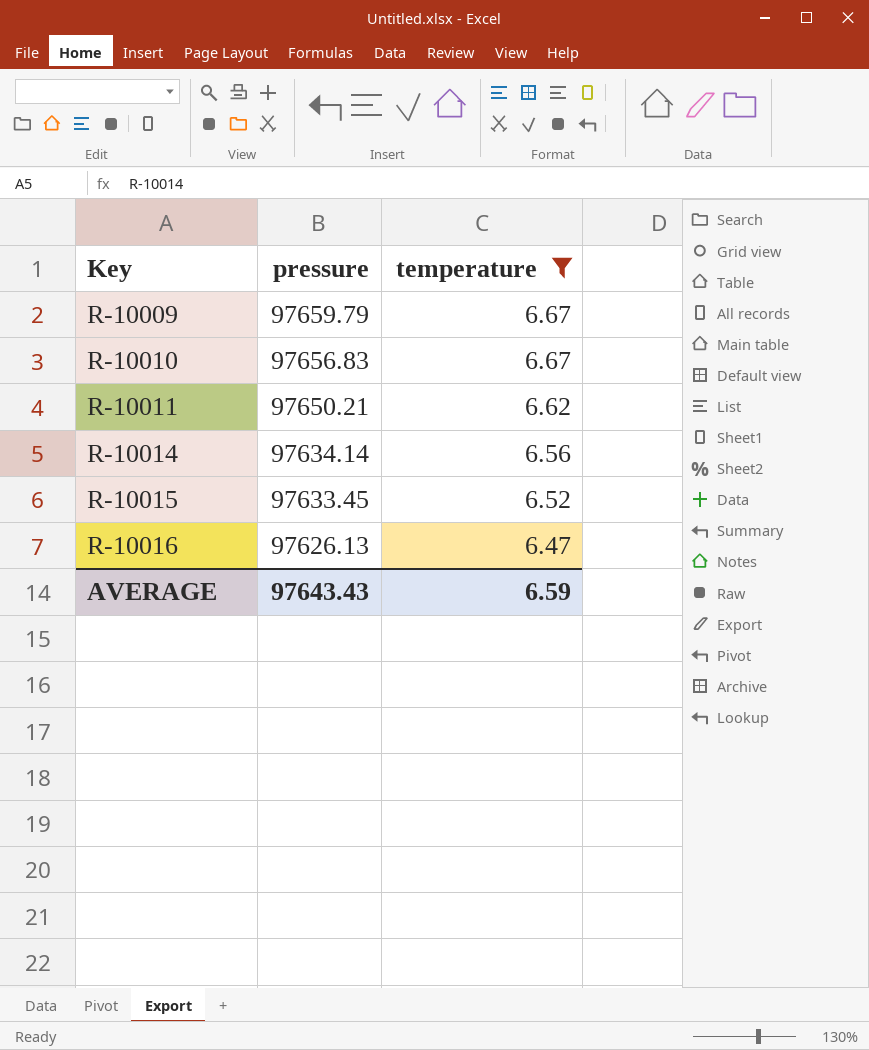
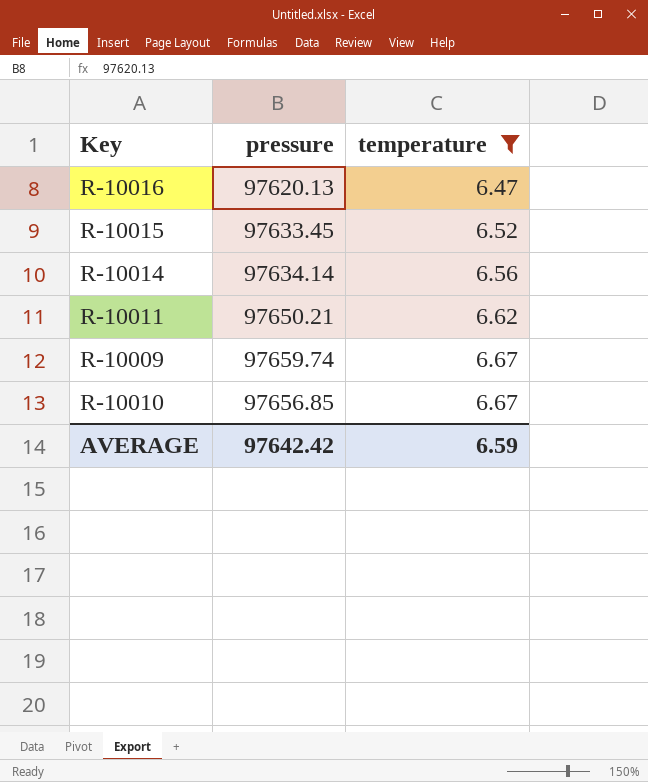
row order: Key ascending -> temperature ascending
R-10016 | pressure: 97626.13 -> 97620.13
R-10009 | pressure: 97659.79 -> 97659.74
R-10010 | pressure: 97656.83 -> 97656.85
AVERAGE | pressure: 97643.43 -> 97642.42

